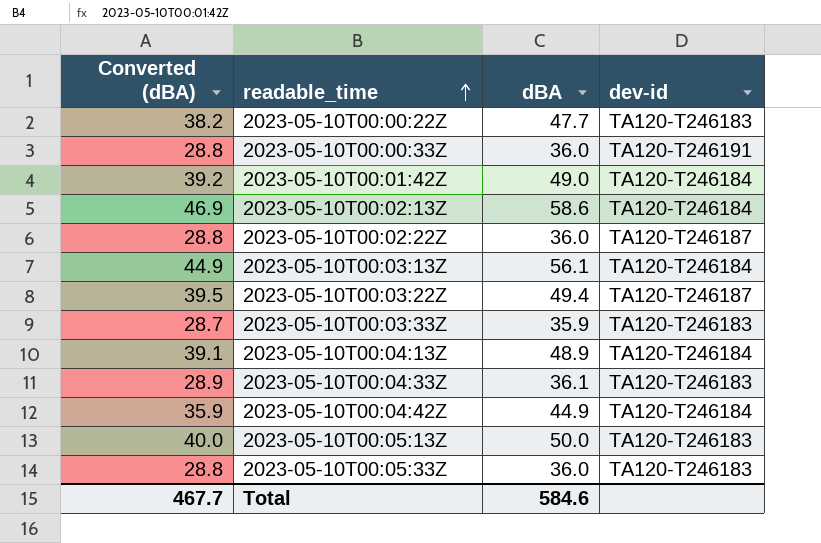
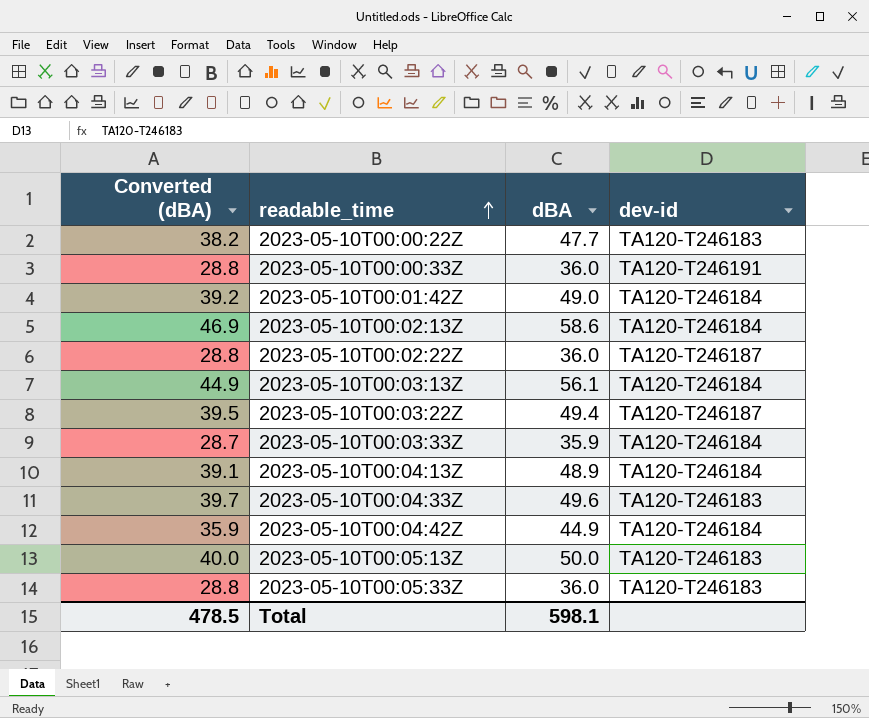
2023-05-10T00:03:33Z | dev-id: TA120-T246183 -> TA120-T246184
2023-05-10T00:04:33Z | Converted (dBA): 28.9 -> 39.7
2023-05-10T00:04:33Z | dBA: 36.1 -> 49.6
Total | Converted (dBA): 467.7 -> 478.5
Total | dBA: 584.6 -> 598.1

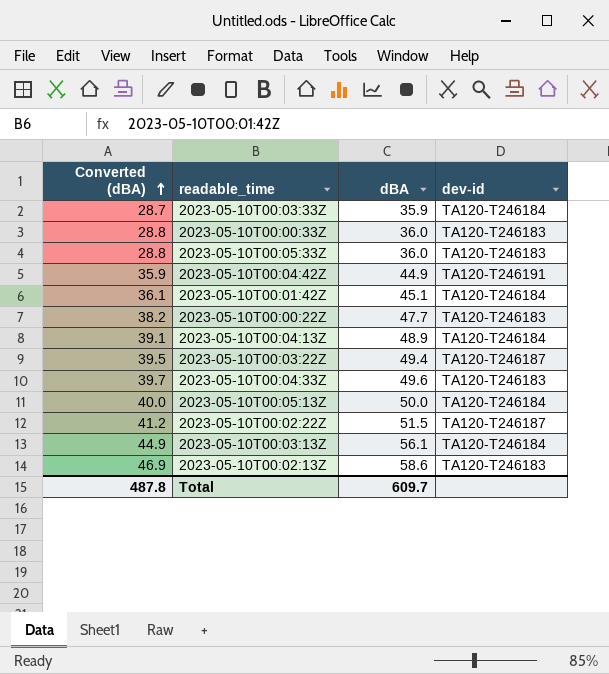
row order: readable_time ascending -> Converted (dBA) ascending
2023-05-10T00:00:33Z | dev-id: TA120-T246191 -> TA120-T246183
2023-05-10T00:04:42Z | dev-id: TA120-T246184 -> TA120-T246191
2023-05-10T00:01:42Z | Converted (dBA): 39.2 -> 36.1
2023-05-10T00:01:42Z | dBA: 49.0 -> 45.1
2023-05-10T00:05:13Z | dev-id: TA120-T246183 -> TA120-T246184
2023-05-10T00:02:22Z | Converted (dBA): 28.8 -> 41.2
2023-05-10T00:02:22Z | dBA: 36.0 -> 51.5
2023-05-10T00:02:13Z | dev-id: TA120-T246184 -> TA120-T246183
Total | Converted (dBA): 478.5 -> 487.8
Total | dBA: 598.1 -> 609.7

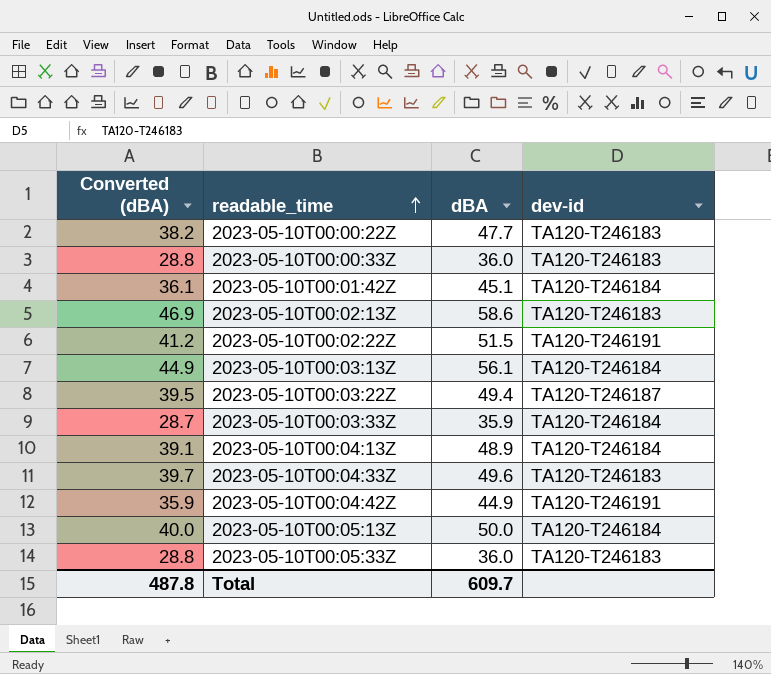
row order: Converted (dBA) ascending -> readable_time ascending
2023-05-10T00:02:22Z | dev-id: TA120-T246187 -> TA120-T246191

